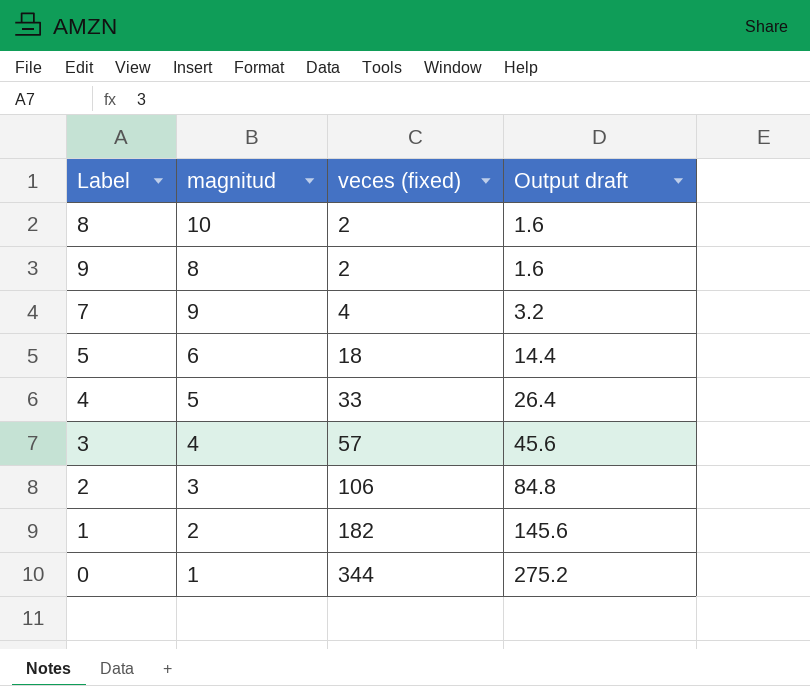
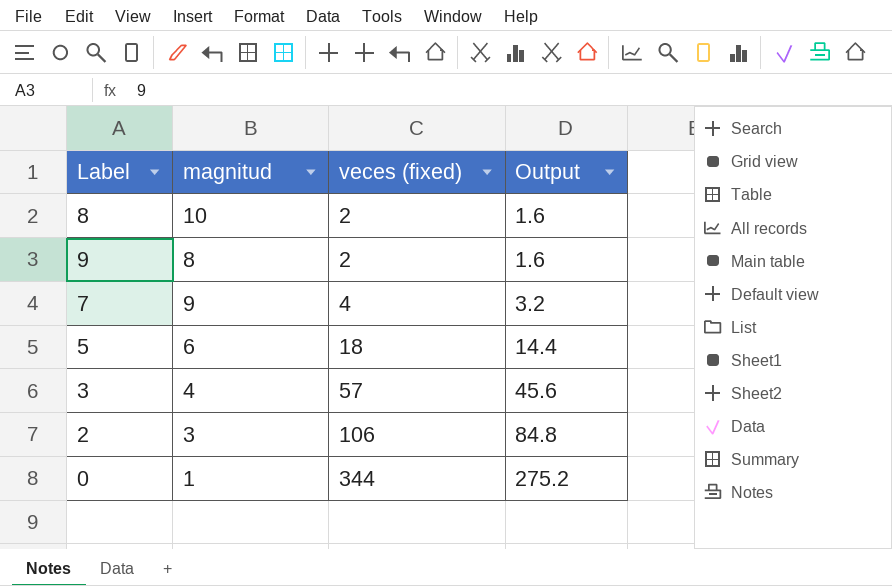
column name: Output draft -> Output
row 4: 5 | 33 | 26.4 -> none
row 1: 2 | 182 | 145.6 -> none

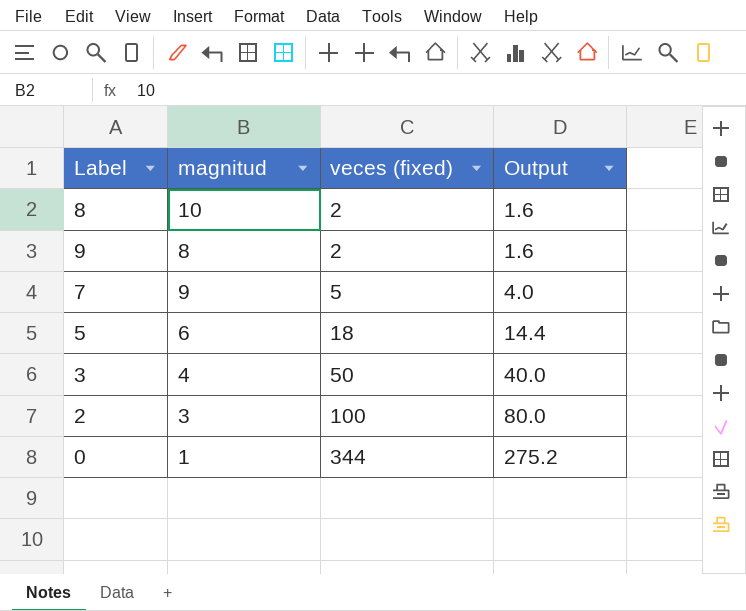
7 | veces (fixed): 4 -> 5
7 | Output: 3.2 -> 4.0
3 | veces (fixed): 57 -> 50
3 | Output: 45.6 -> 40.0
2 | veces (fixed): 106 -> 100
2 | Output: 84.8 -> 80.0

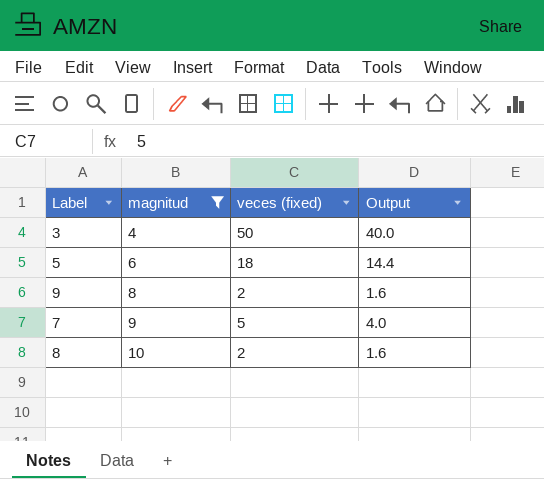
filter: none -> magnitud >= 4
row order: veces (fixed) ascending -> magnitud ascending

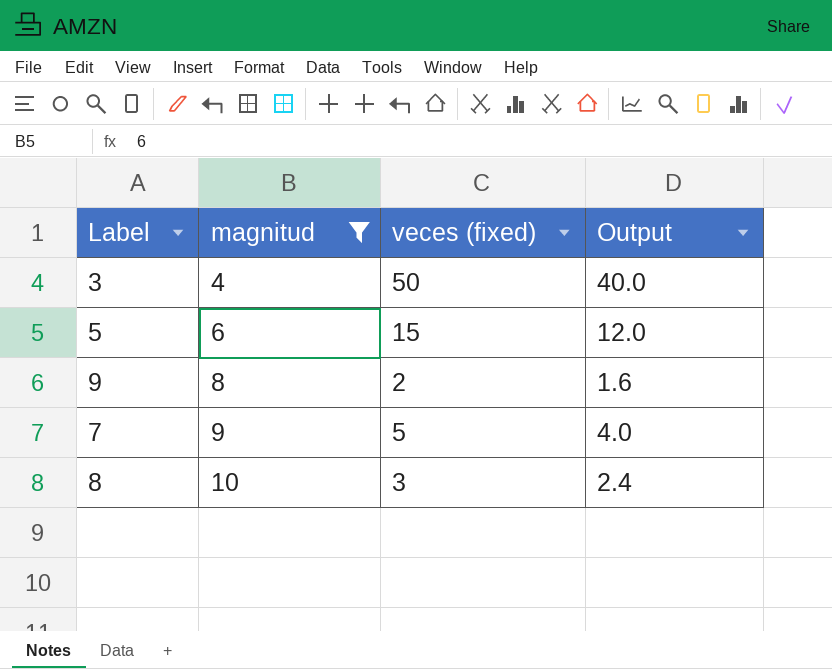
5 | veces (fixed): 18 -> 15
5 | Output: 14.4 -> 12.0
8 | veces (fixed): 2 -> 3
8 | Output: 1.6 -> 2.4

